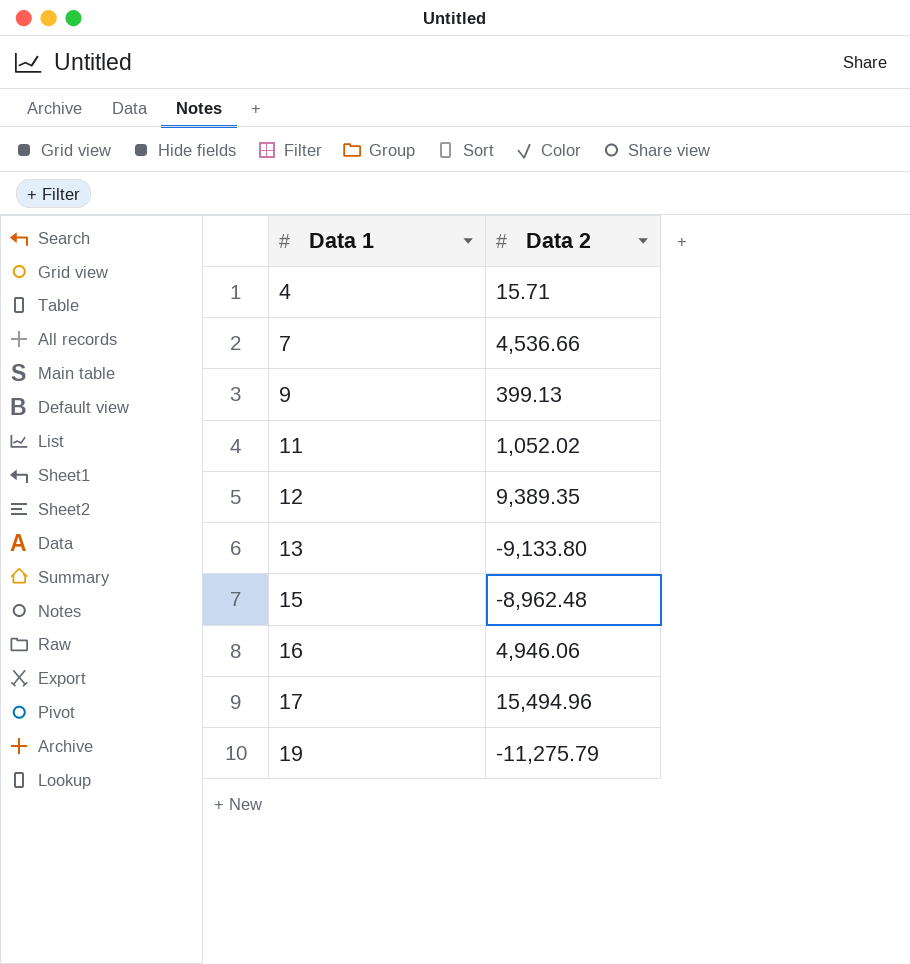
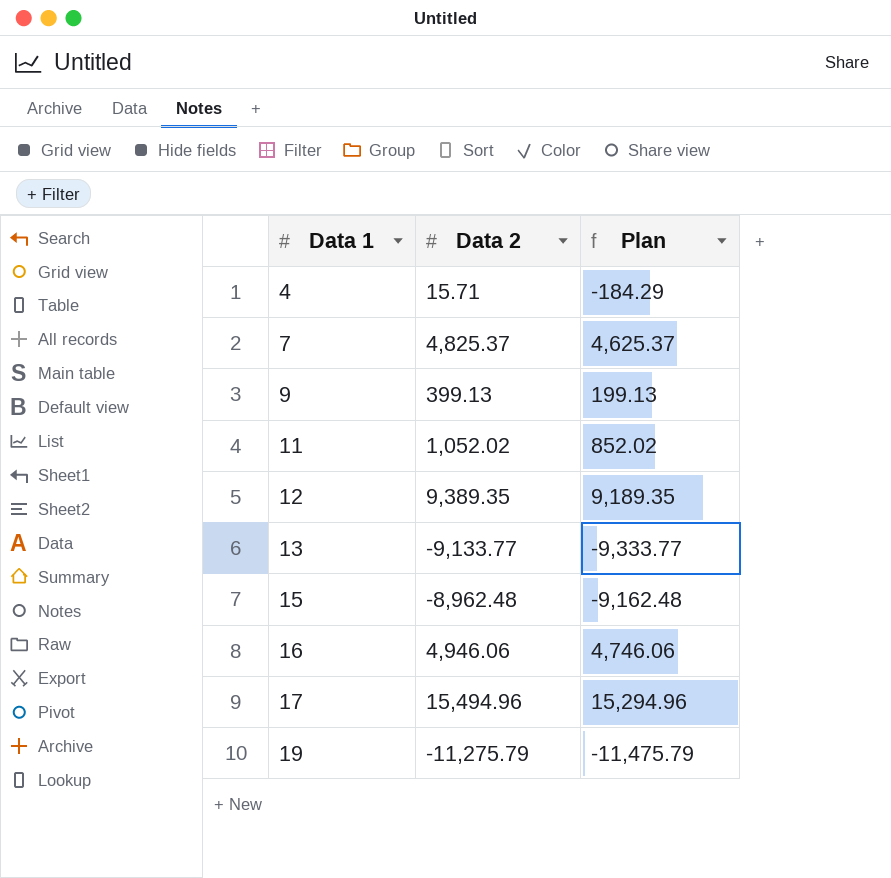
column Plan | formula: none -> [Data 2] - 200
7 | Data 2: 4,536.66 -> 4,825.37
13 | Data 2: -9,133.80 -> -9,133.77

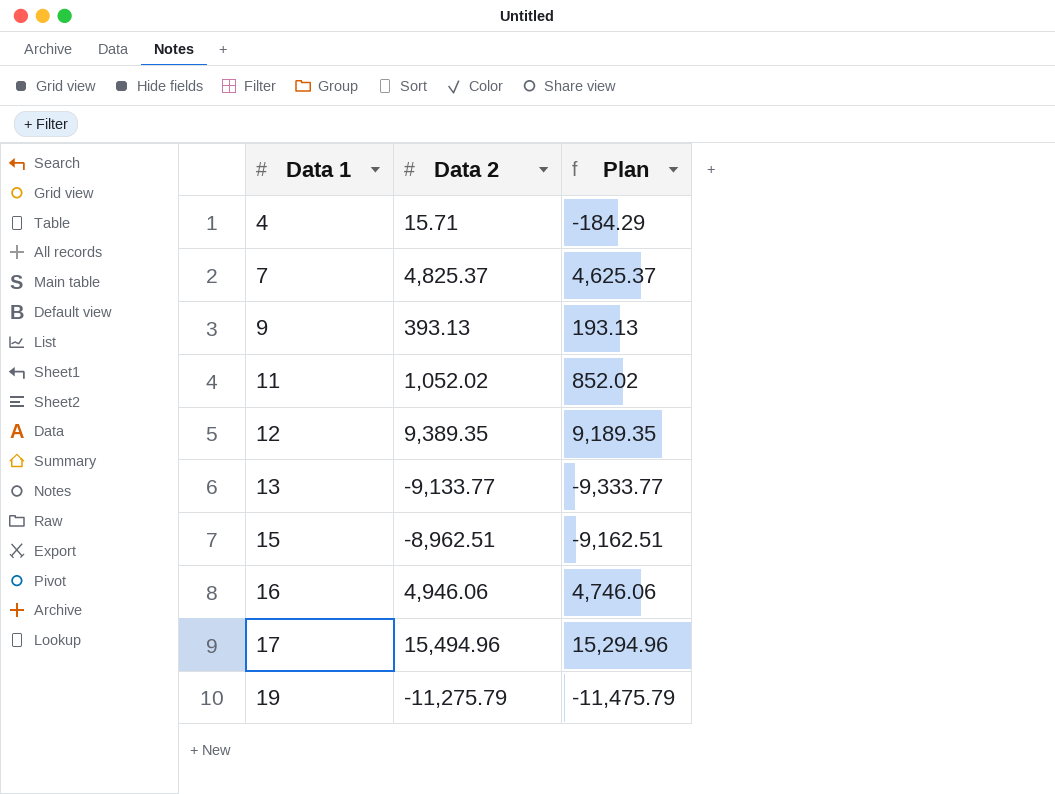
9 | Data 2: 399.13 -> 393.13
9 | Plan: 199.13 -> 193.13
15 | Data 2: -8,962.48 -> -8,962.51
15 | Plan: -9,162.48 -> -9,162.51

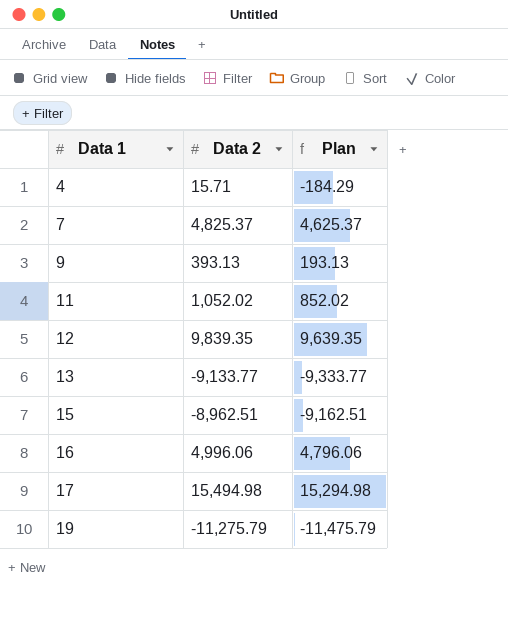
12 | Data 2: 9,389.35 -> 9,839.35
12 | Plan: 9,189.35 -> 9,639.35
16 | Data 2: 4,946.06 -> 4,996.06
16 | Plan: 4,746.06 -> 4,796.06
17 | Data 2: 15,494.96 -> 15,494.98
17 | Plan: 15,294.96 -> 15,294.98

